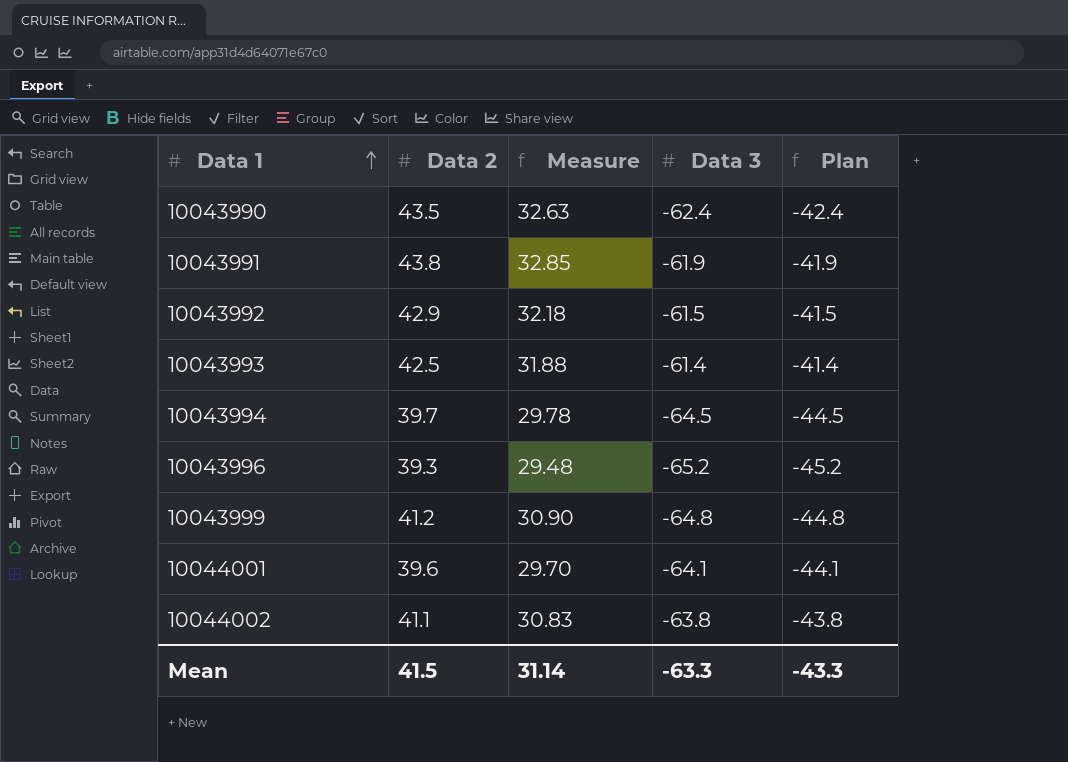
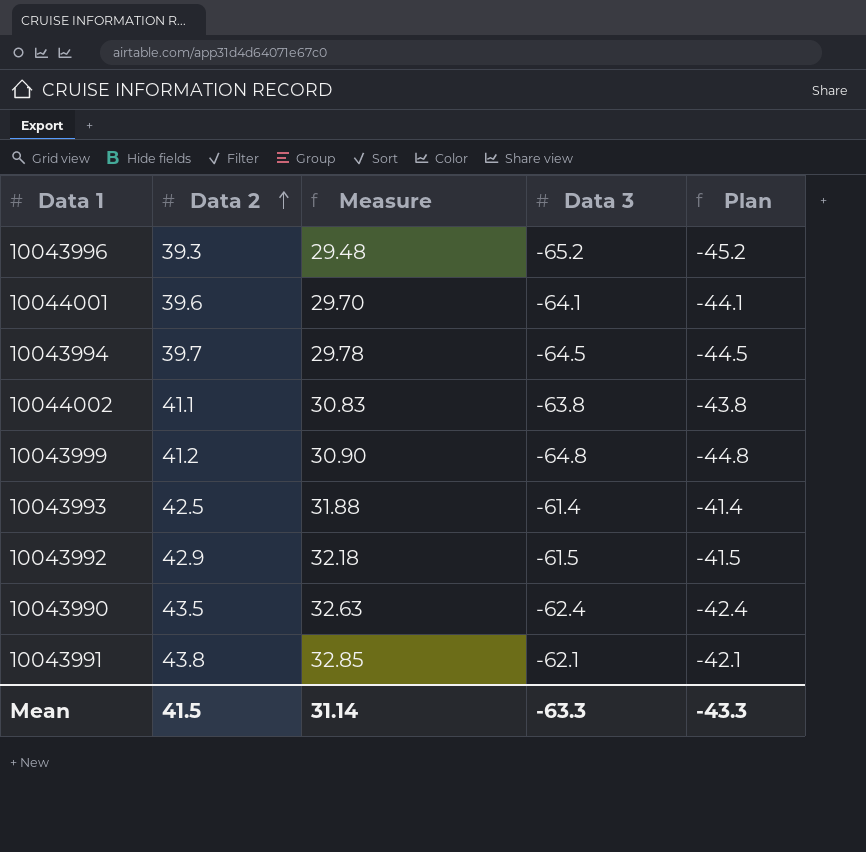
row order: Data 1 ascending -> Data 2 ascending
10043991 | Data 3: -61.9 -> -62.1
10043991 | Plan: -41.9 -> -42.1

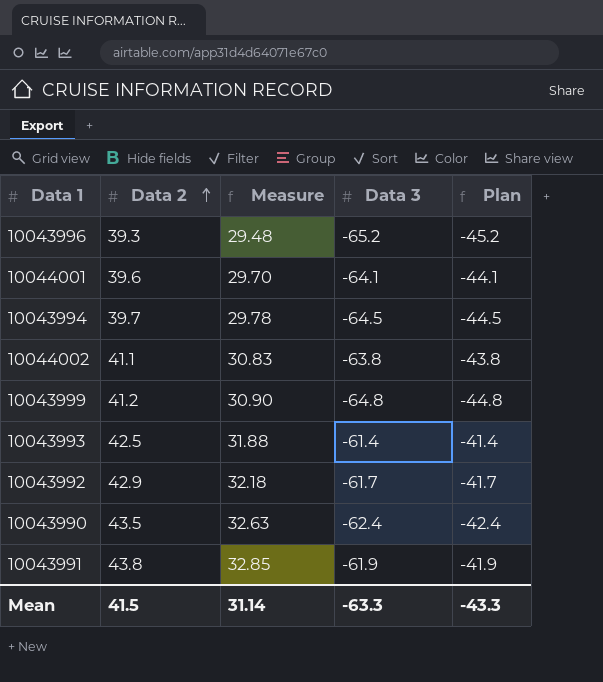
10043992 | Data 3: -61.5 -> -61.7
10043992 | Plan: -41.5 -> -41.7
10043991 | Data 3: -62.1 -> -61.9
10043991 | Plan: -42.1 -> -41.9

